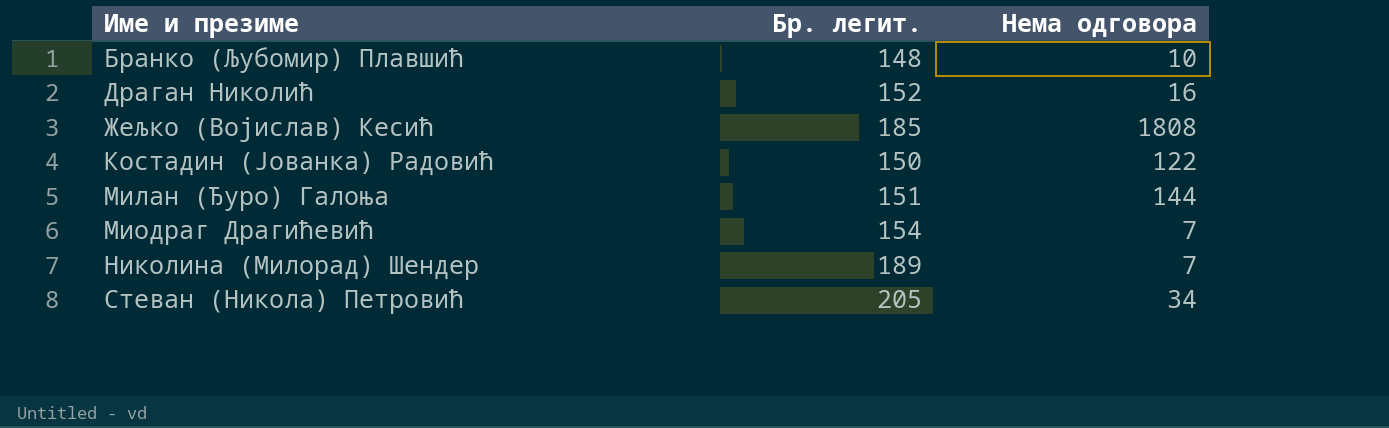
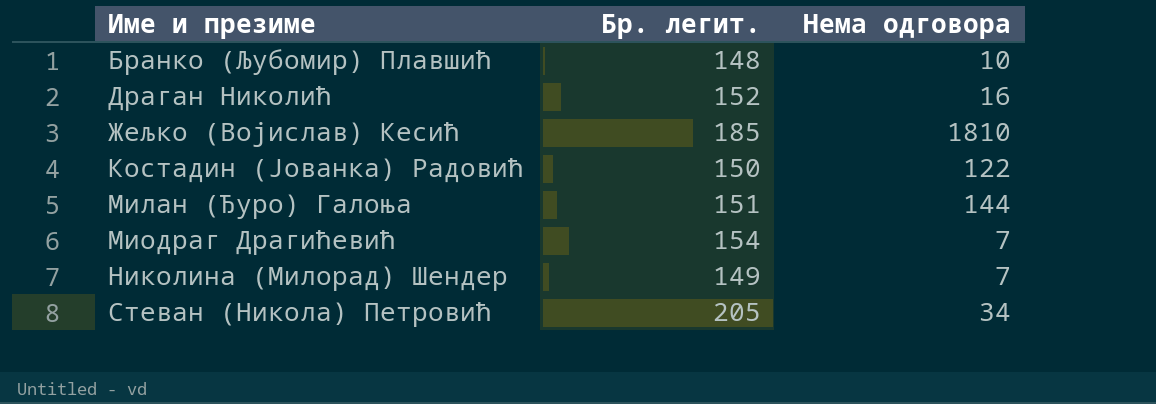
Жељко (Војислав) Кесић | Нема одговора: 1808 -> 1810
Николина (Милорад) Шендер | Бр. легит.: 189 -> 149

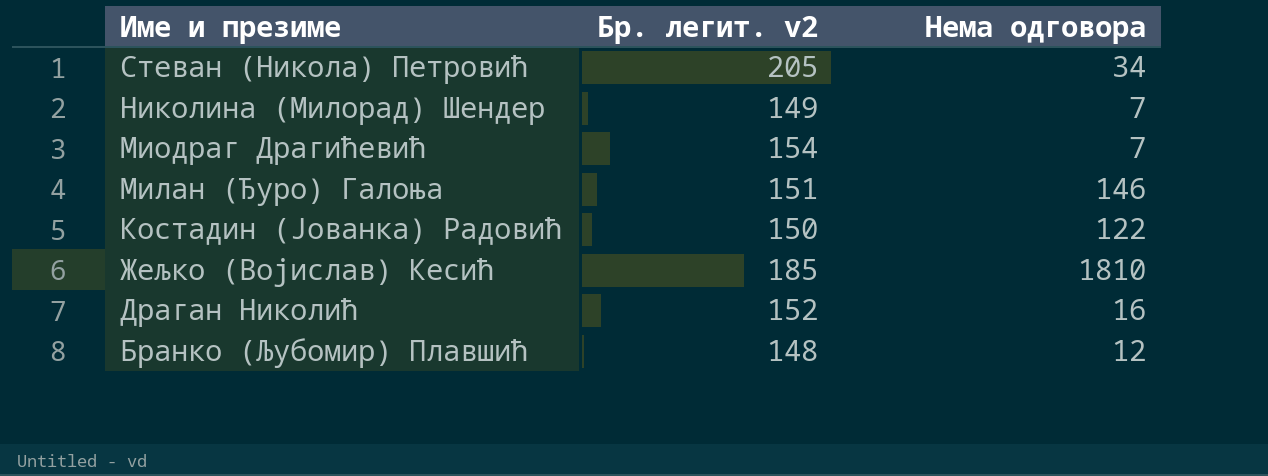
row order: Име и презиме ascending -> Име и презиме descending
column name: Бр. легит. -> Бр. легит. v2
Милан (Ђуро) Галоња | Нема одговора: 144 -> 146
Бранко (Љубомир) Плавшић | Нема одговора: 10 -> 12

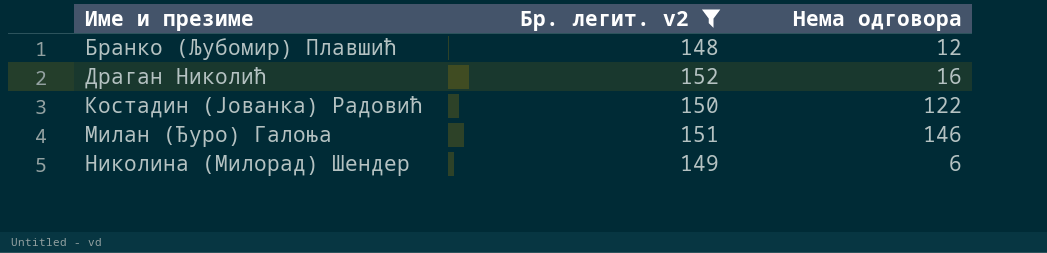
filter: none -> Бр. легит. v2 <= 152
row order: Име и презиме descending -> Име и презиме ascending
Николина (Милорад) Шендер | Нема одговора: 7 -> 6

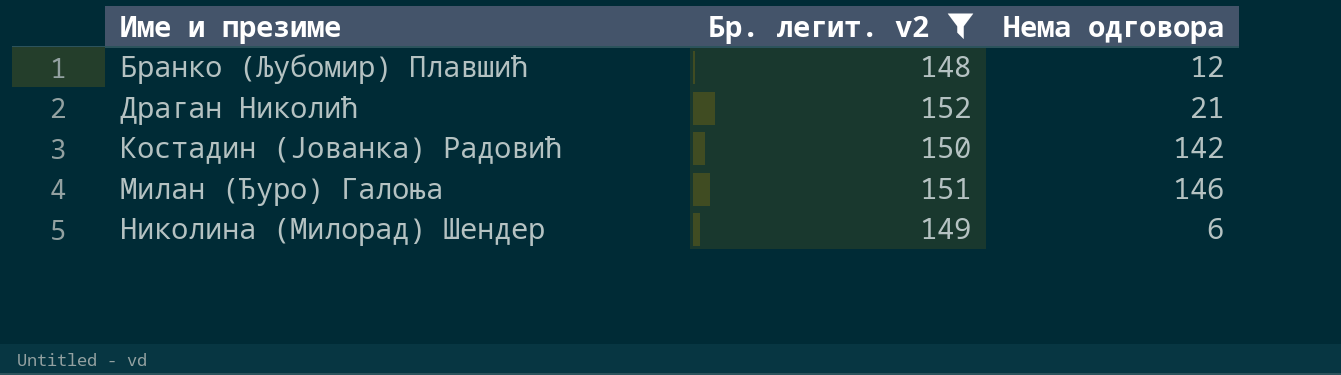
Драган Николић | Нема одговора: 16 -> 21
Костадин (Јованка) Радовић | Нема одговора: 122 -> 142

